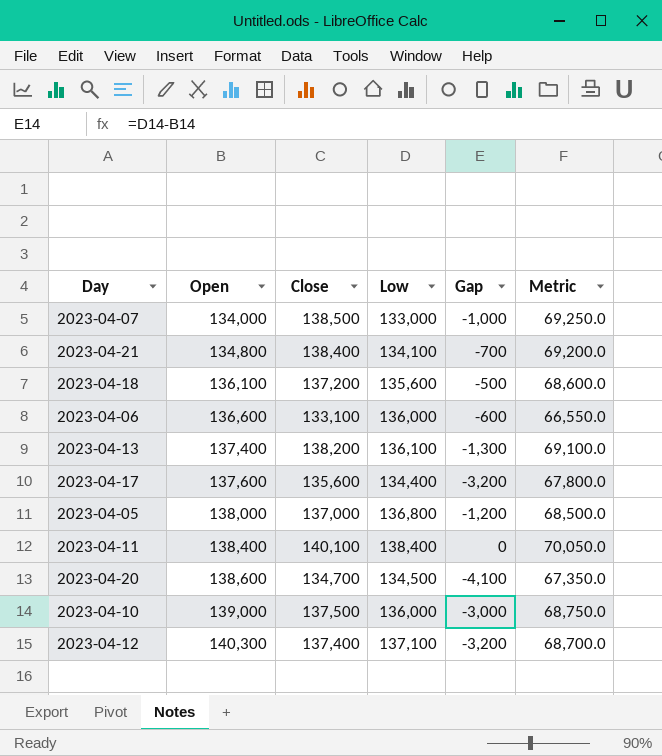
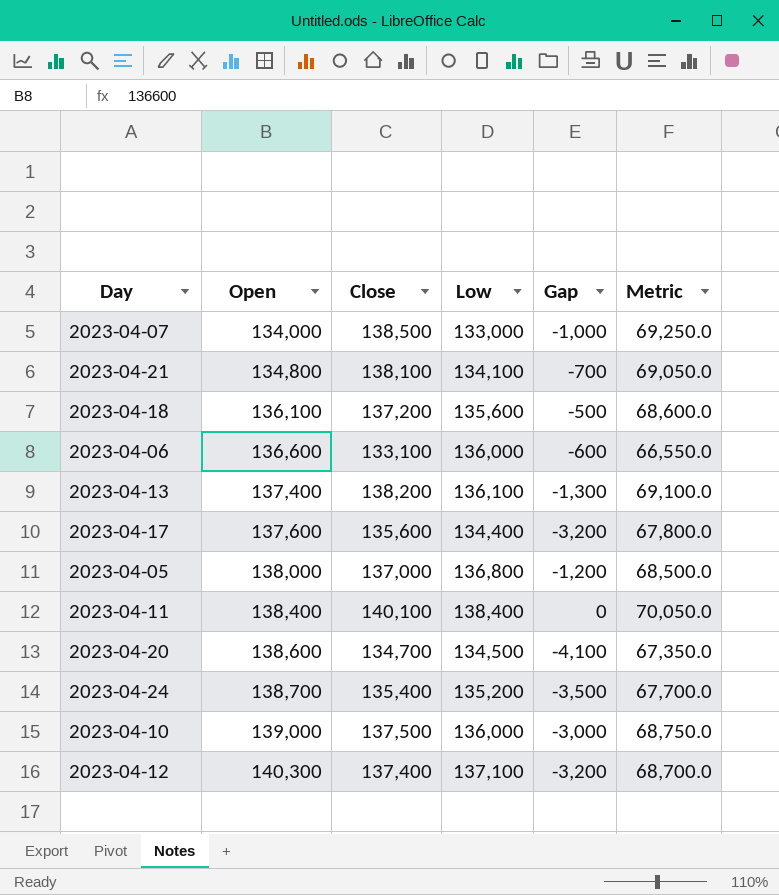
2023-04-21 | Close: 138,400 -> 138,100
2023-04-21 | Metric: 69,200.0 -> 69,050.0
row 2023-04-24: none -> 138,700 | 135,400 | 135,200 | -3,500 | 67,700.0

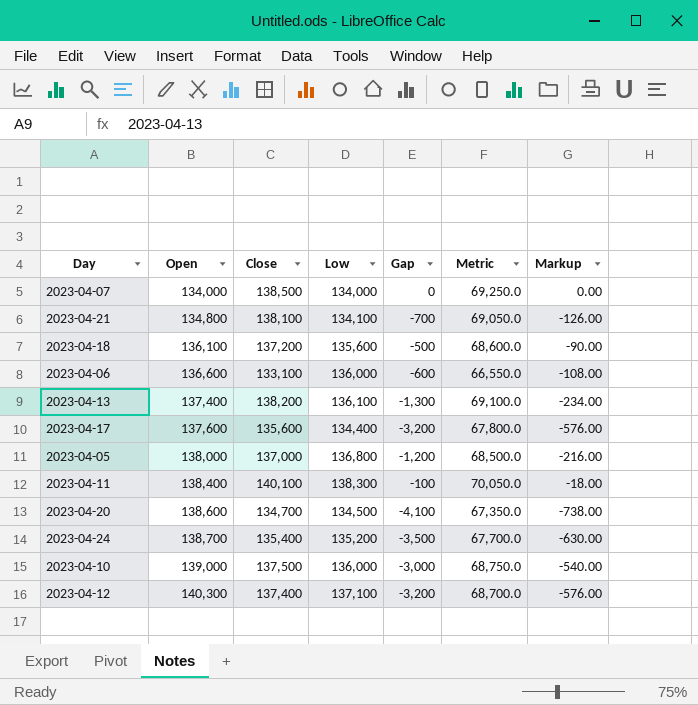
column Markup | formula: none -> [Gap] * 0.18
2023-04-07 | Low: 133,000 -> 134,000
2023-04-07 | Gap: -1,000 -> 0
2023-04-11 | Low: 138,400 -> 138,300
2023-04-11 | Gap: 0 -> -100

